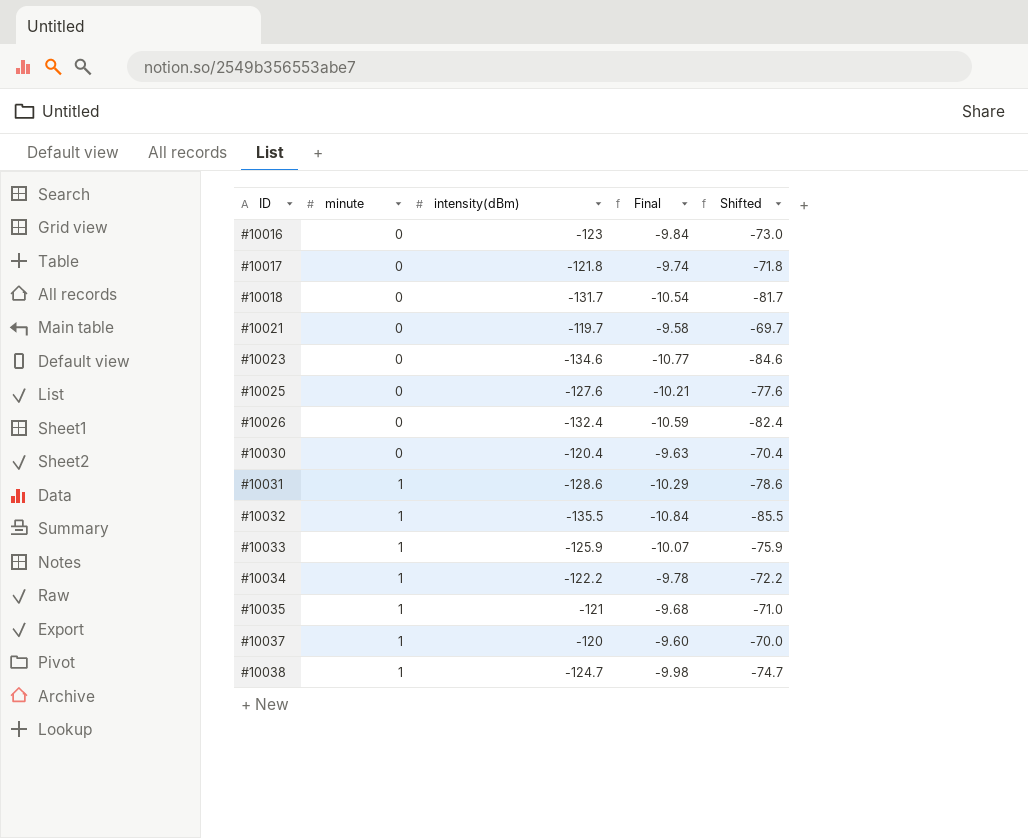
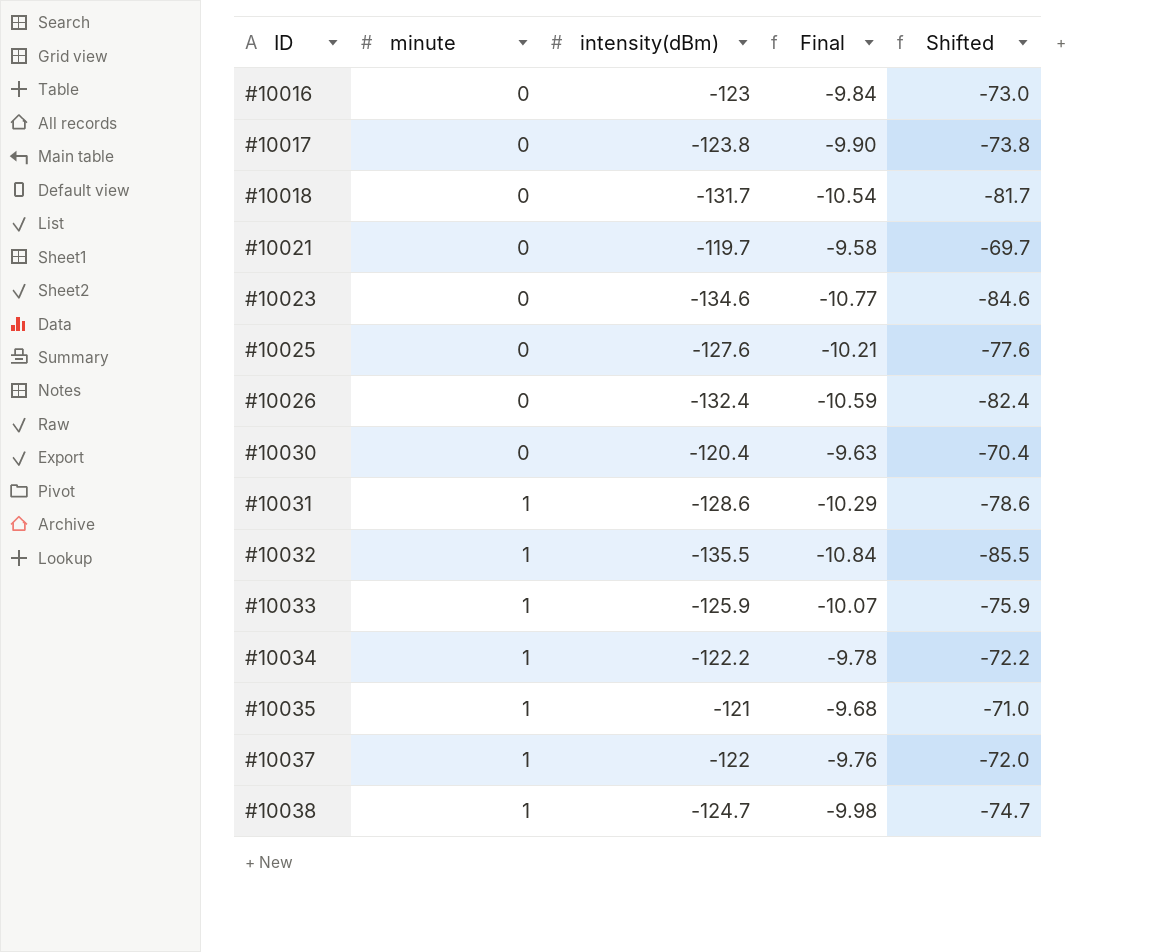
#10017 | intensity(dBm): -121.8 -> -123.8
#10017 | Final: -9.74 -> -9.90
#10017 | Shifted: -71.8 -> -73.8
#10037 | intensity(dBm): -120 -> -122
#10037 | Final: -9.60 -> -9.76
#10037 | Shifted: -70.0 -> -72.0

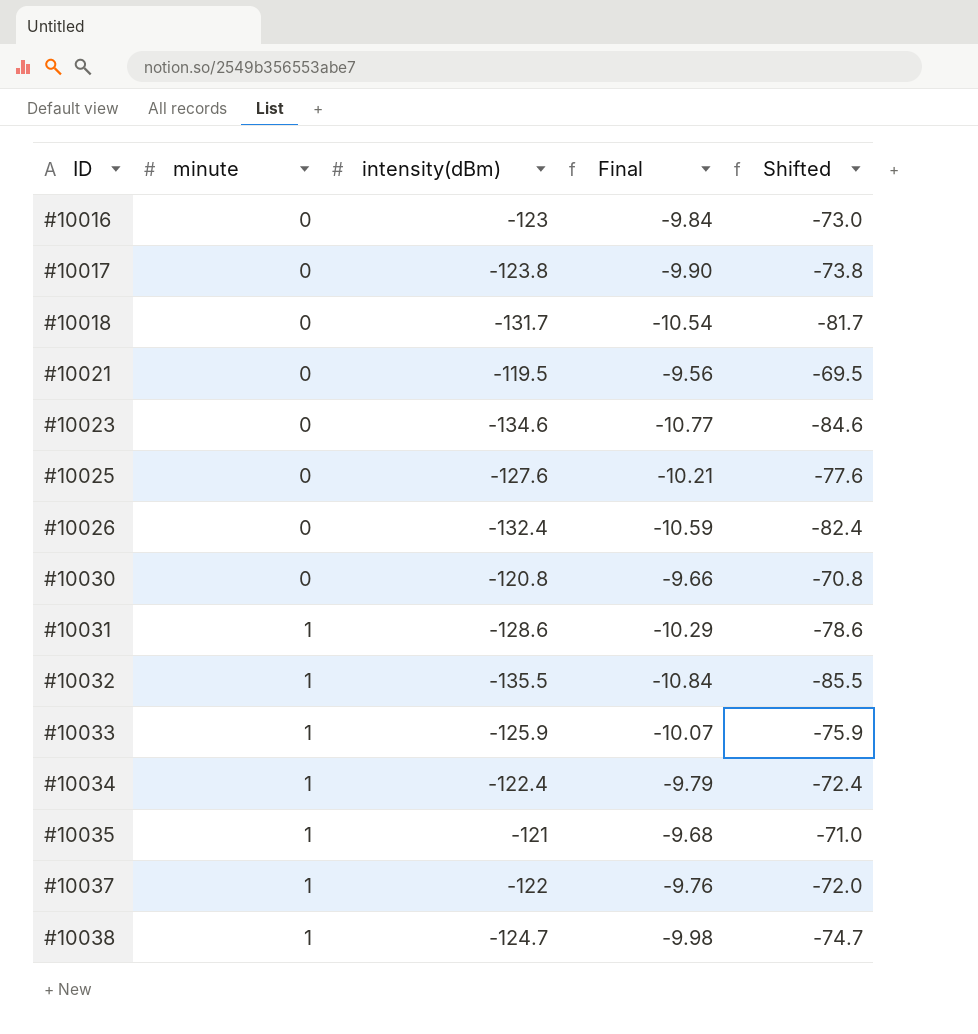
#10021 | intensity(dBm): -119.7 -> -119.5
#10021 | Final: -9.58 -> -9.56
#10021 | Shifted: -69.7 -> -69.5
#10030 | intensity(dBm): -120.4 -> -120.8
#10030 | Final: -9.63 -> -9.66
#10030 | Shifted: -70.4 -> -70.8
#10034 | intensity(dBm): -122.2 -> -122.4
#10034 | Final: -9.78 -> -9.79
#10034 | Shifted: -72.2 -> -72.4

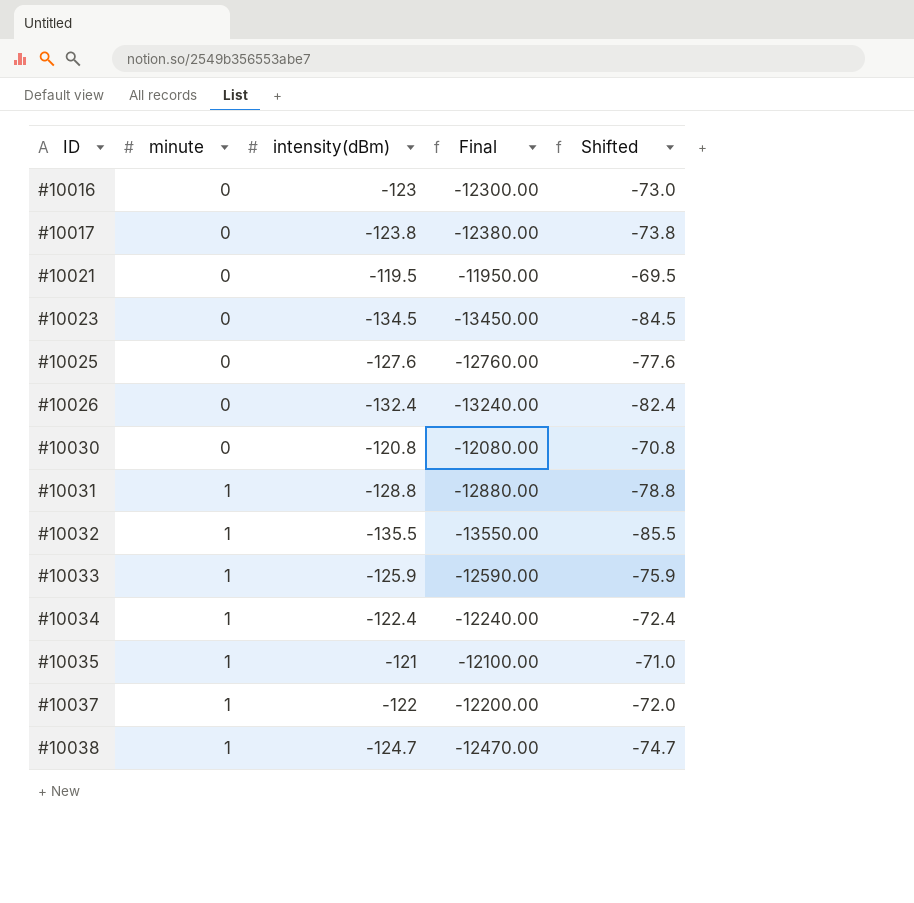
column Final | formula: [intensity(dBm)] * 0.08 -> [intensity(dBm)] * 100
row #10018: 0 | -131.7 | -10.54 | -81.7 -> none
#10023 | intensity(dBm): -134.6 -> -134.5
#10023 | Shifted: -84.6 -> -84.5
#10031 | intensity(dBm): -128.6 -> -128.8
#10031 | Shifted: -78.6 -> -78.8

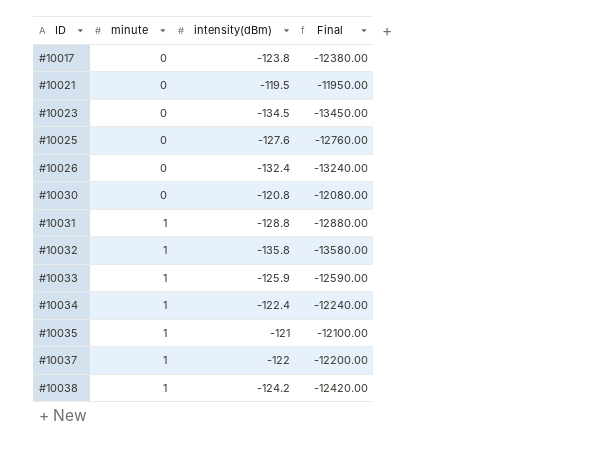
column Shifted | formula: [intensity(dBm)] + 50 -> none
row #10016: 0 | -123 | -12300.00 | -73.0 -> none
#10032 | intensity(dBm): -135.5 -> -135.8
#10032 | Final: -13550.00 -> -13580.00
#10038 | intensity(dBm): -124.7 -> -124.2
#10038 | Final: -12470.00 -> -12420.00

